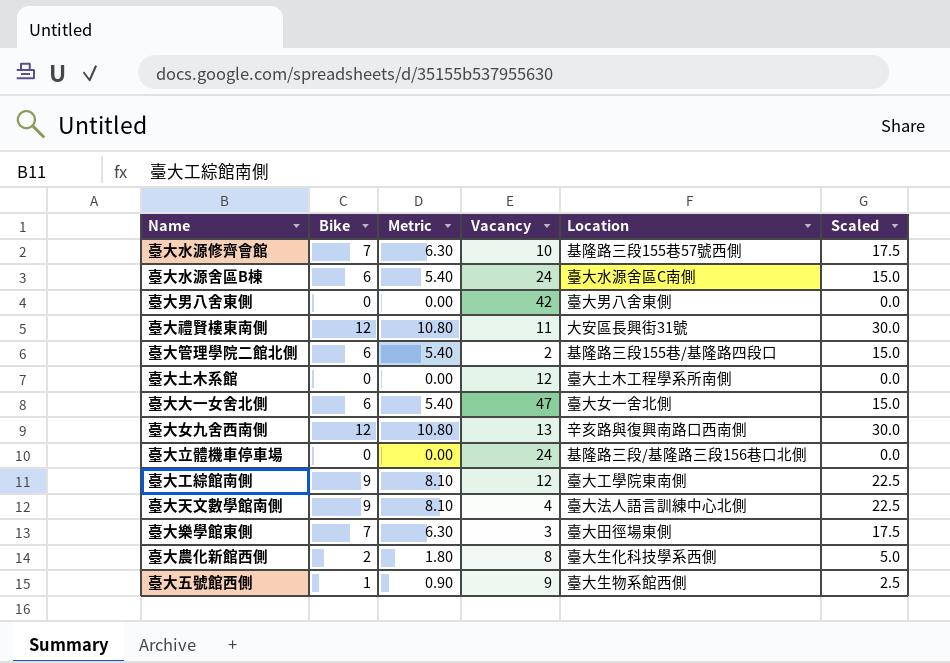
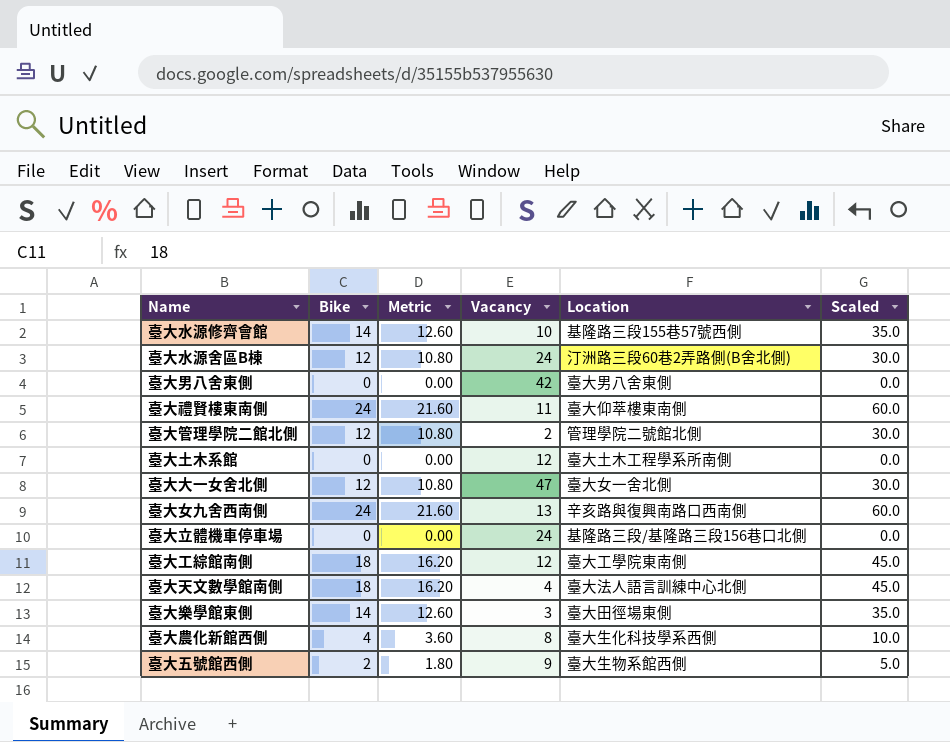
臺大水源修齊會館 | Bike: 7 -> 14
臺大水源修齊會館 | Metric: 6.30 -> 12.60
臺大水源修齊會館 | Scaled: 17.5 -> 35.0
臺大水源舍區B棟 | Bike: 6 -> 12
臺大水源舍區B棟 | Metric: 5.40 -> 10.80
臺大水源舍區B棟 | Location: 臺大水源舍區C南側 -> 汀洲路三段60巷2弄路側(B舍北側)
臺大水源舍區B棟 | Scaled: 15.0 -> 30.0
臺大禮賢樓東南側 | Bike: 12 -> 24
臺大禮賢樓東南側 | Metric: 10.80 -> 21.60
臺大禮賢樓東南側 | Location: 大安區長興街31號 -> 臺大仰萃樓東南側
臺大禮賢樓東南側 | Scaled: 30.0 -> 60.0
臺大管理學院二館北側 | Bike: 6 -> 12
臺大管理學院二館北側 | Metric: 5.40 -> 10.80
臺大管理學院二館北側 | Location: 基隆路三段155巷/基隆路四段口 -> 管理學院二號館北側
臺大管理學院二館北側 | Scaled: 15.0 -> 30.0
臺大大一女舍北側 | Bike: 6 -> 12
臺大大一女舍北側 | Metric: 5.40 -> 10.80
臺大大一女舍北側 | Scaled: 15.0 -> 30.0
臺大女九舍西南側 | Bike: 12 -> 24
臺大女九舍西南側 | Metric: 10.80 -> 21.60
臺大女九舍西南側 | Scaled: 30.0 -> 60.0
臺大工綜館南側 | Bike: 9 -> 18
臺大工綜館南側 | Metric: 8.10 -> 16.20
臺大工綜館南側 | Scaled: 22.5 -> 45.0
臺大天文數學館南側 | Bike: 9 -> 18
臺大天文數學館南側 | Metric: 8.10 -> 16.20
臺大天文數學館南側 | Scaled: 22.5 -> 45.0
臺大樂學館東側 | Bike: 7 -> 14
臺大樂學館東側 | Metric: 6.30 -> 12.60
臺大樂學館東側 | Scaled: 17.5 -> 35.0
臺大農化新館西側 | Bike: 2 -> 4
臺大農化新館西側 | Metric: 1.80 -> 3.60
臺大農化新館西側 | Scaled: 5.0 -> 10.0
臺大五號館西側 | Bike: 1 -> 2
臺大五號館西側 | Metric: 0.90 -> 1.80
臺大五號館西側 | Scaled: 2.5 -> 5.0

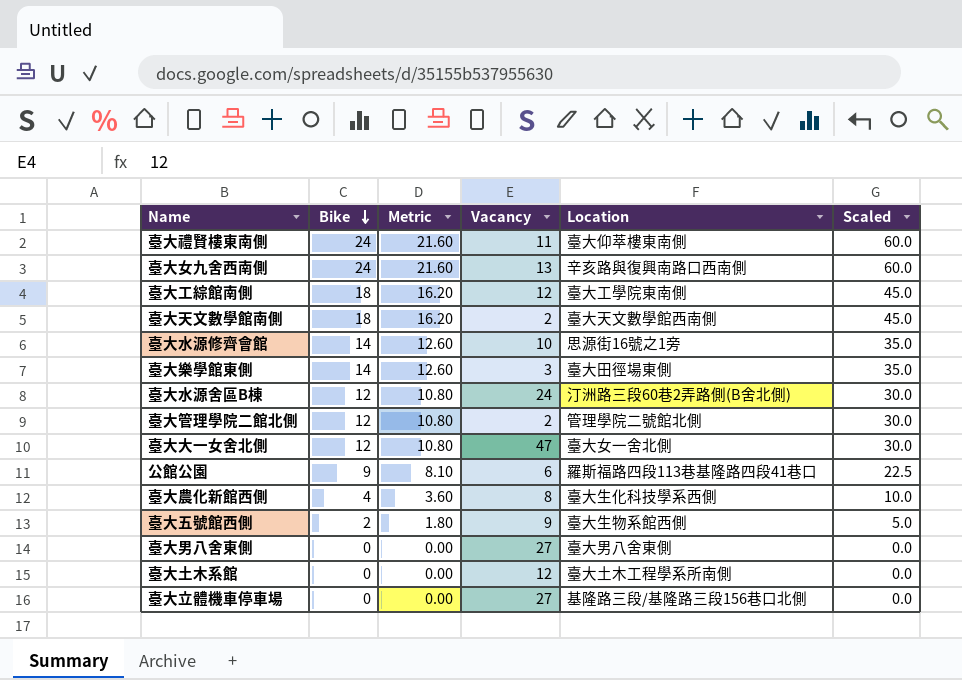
row order: none -> Bike descending
臺大天文數學館南側 | Vacancy: 4 -> 2
臺大天文數學館南側 | Location: 臺大法人語言訓練中心北側 -> 臺大天文數學館西南側
臺大水源修齊會館 | Location: 基隆路三段155巷57號西側 -> 思源街16號之1旁
row 公館公園: none -> 9 | 8.10 | 6 | 羅斯福路四段113巷基隆路四段41巷口 | 22.5
臺大男八舍東側 | Vacancy: 42 -> 27
臺大立體機車停車場 | Vacancy: 24 -> 27

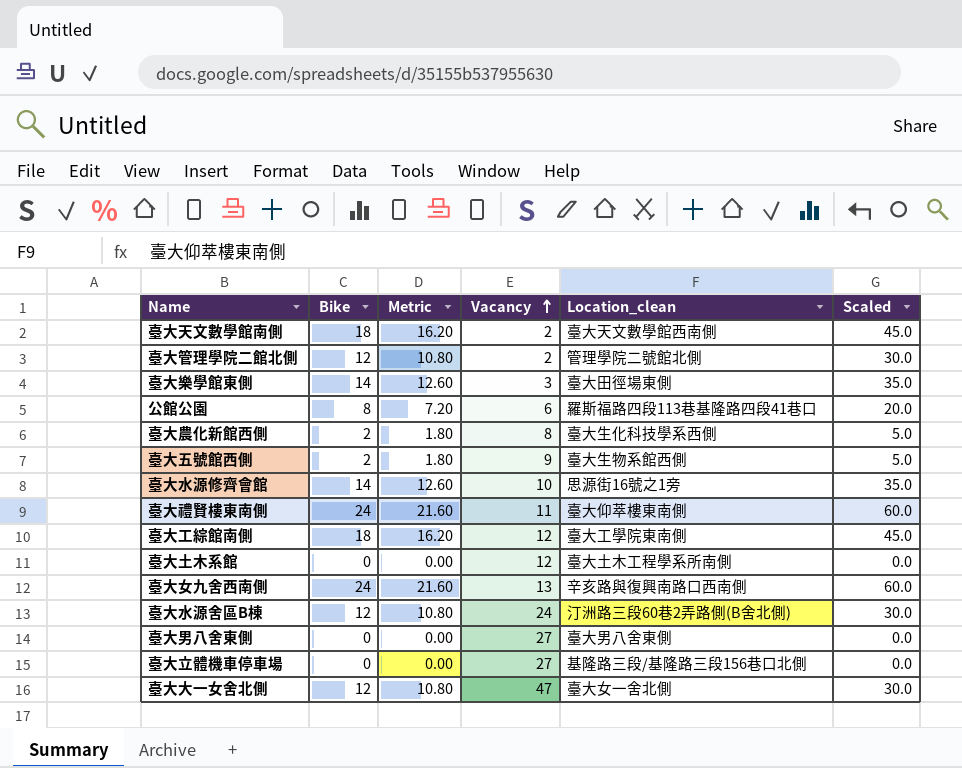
row order: Bike descending -> Vacancy ascending
column name: Location -> Location_clean
公館公園 | Bike: 9 -> 8
公館公園 | Metric: 8.10 -> 7.20
公館公園 | Scaled: 22.5 -> 20.0
臺大農化新館西側 | Bike: 4 -> 2
臺大農化新館西側 | Metric: 3.60 -> 1.80
臺大農化新館西側 | Scaled: 10.0 -> 5.0

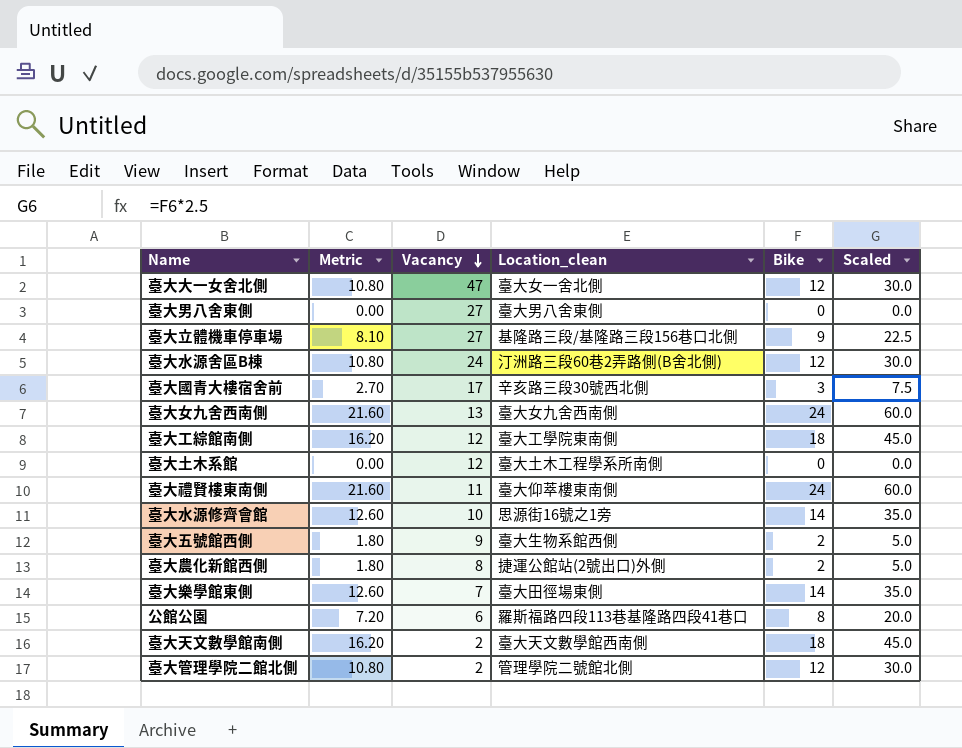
row order: Vacancy ascending -> Vacancy descending
column Bike | position: 2 -> 5
臺大立體機車停車場 | Metric: 0.00 -> 8.10
臺大立體機車停車場 | Bike: 0 -> 9
臺大立體機車停車場 | Scaled: 0.0 -> 22.5
row 臺大國青大樓宿舍前: none -> 2.70 | 17 | 辛亥路三段30號西北側 | 3 | 7.5
臺大女九舍西南側 | Location_clean: 辛亥路與復興南路口西南側 -> 臺大女九舍西南側
臺大農化新館西側 | Location_clean: 臺大生化科技學系西側 -> 捷運公館站(2號出口)外側
臺大樂學館東側 | Vacancy: 3 -> 7

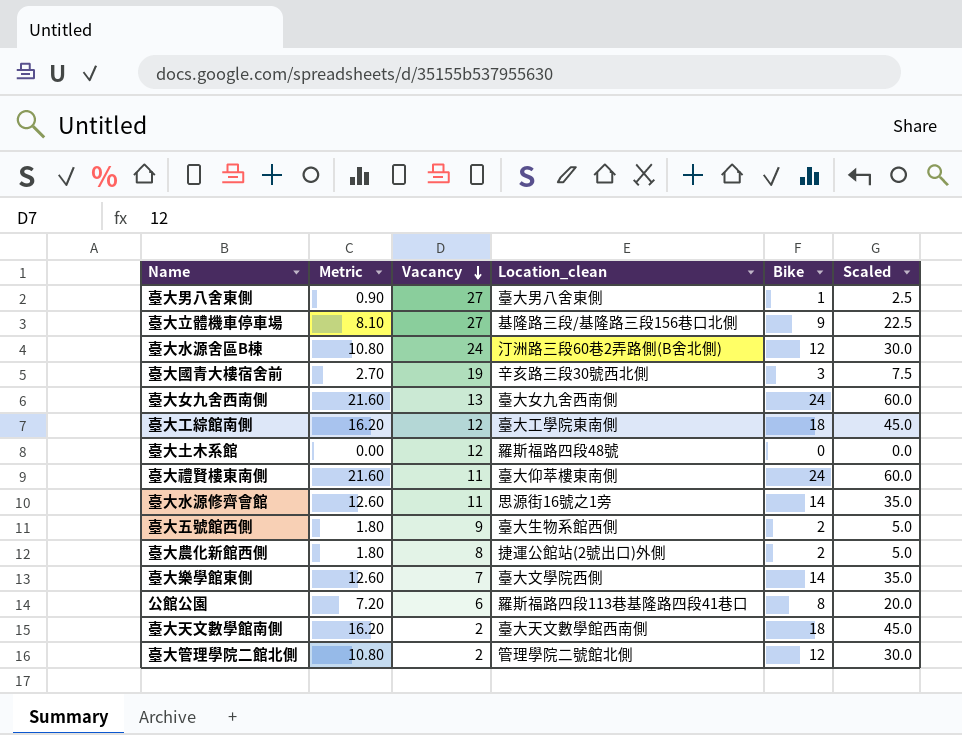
row 臺大大一女舍北側: 10.80 | 47 | 臺大女一舍北側 | 12 | 30.0 -> none
臺大男八舍東側 | Metric: 0.00 -> 0.90
臺大男八舍東側 | Bike: 0 -> 1
臺大男八舍東側 | Scaled: 0.0 -> 2.5
臺大國青大樓宿舍前 | Vacancy: 17 -> 19
臺大土木系館 | Location_clean: 臺大土木工程學系所南側 -> 羅斯福路四段48號
臺大水源修齊會館 | Vacancy: 10 -> 11
臺大樂學館東側 | Location_clean: 臺大田徑場東側 -> 臺大文學院西側

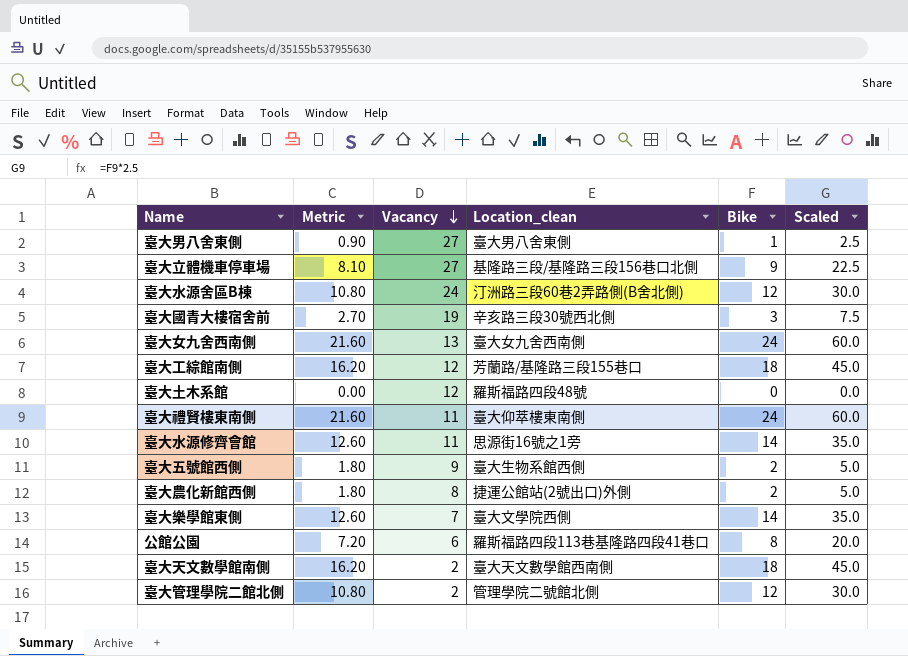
臺大工綜館南側 | Location_clean: 臺大工學院東南側 -> 芳蘭路/基隆路三段155巷口

